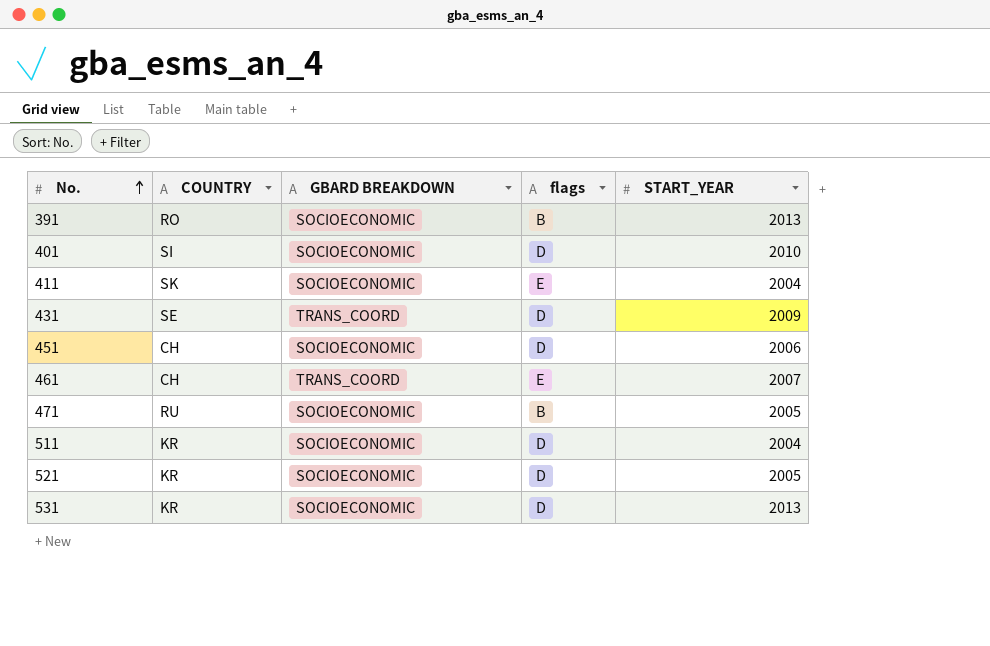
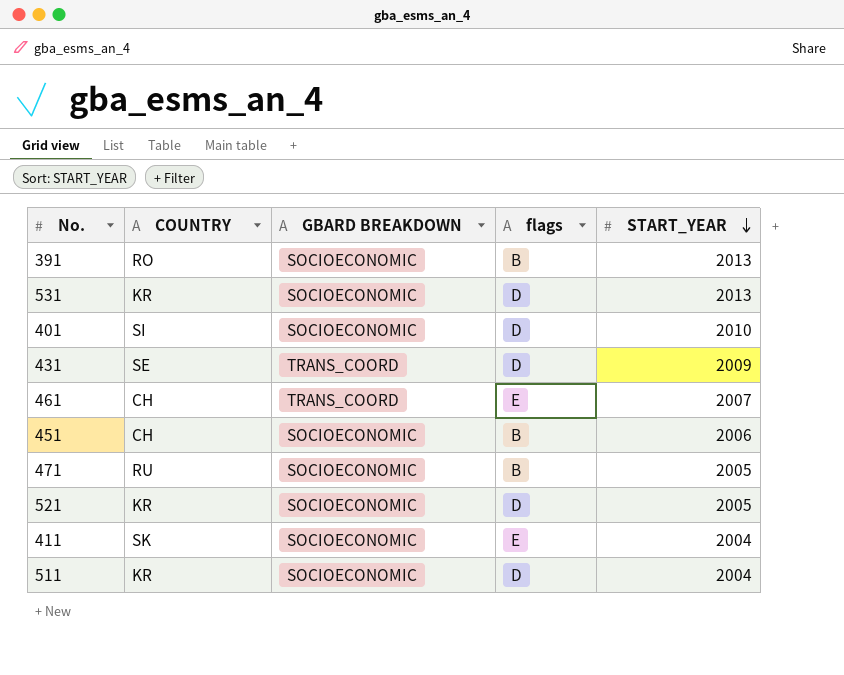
row order: No. ascending -> START_YEAR descending
451 | flags: D -> B

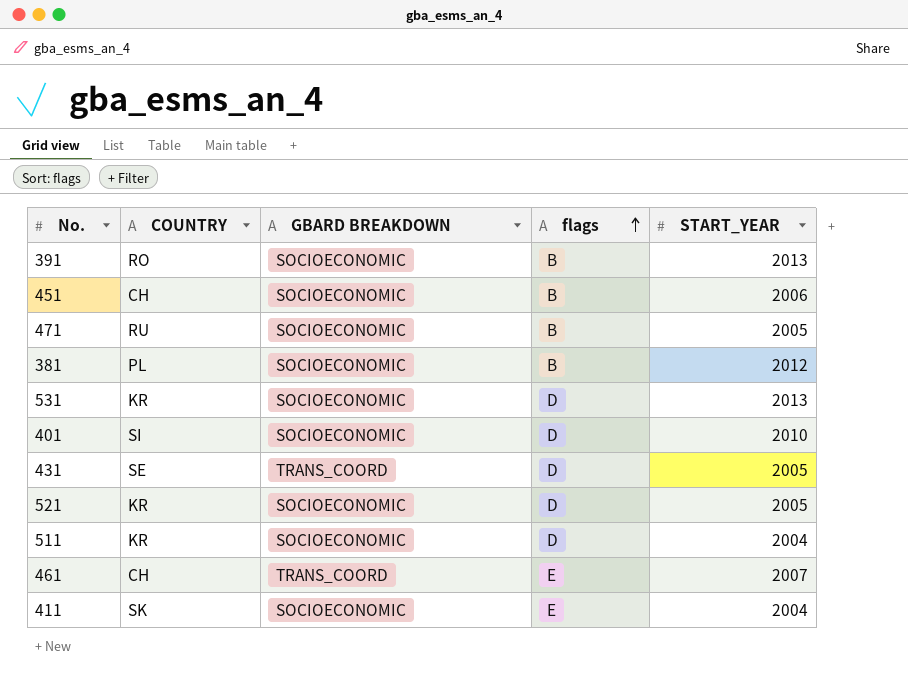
row order: START_YEAR descending -> flags ascending
row 381: none -> PL | SOCIOECONOMIC | B | 2012
431 | START_YEAR: 2009 -> 2005

